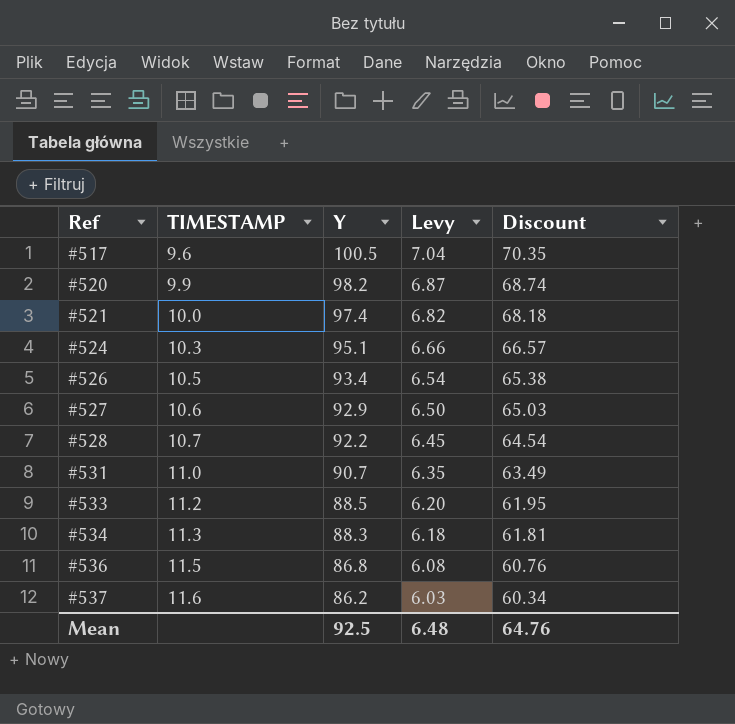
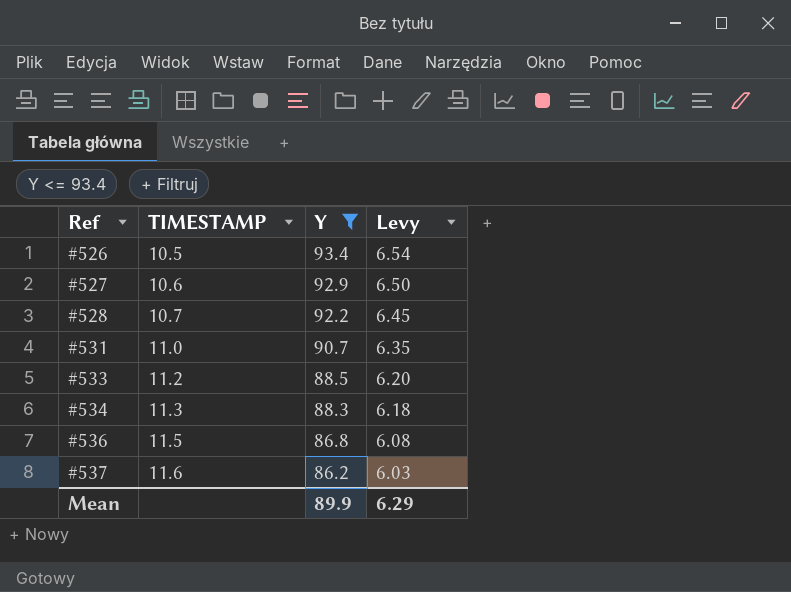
filter: none -> Y <= 93.4
column Discount | formula: [Y] * 0.7 -> none
Mean | Y: 92.5 -> 89.9
Mean | Levy: 6.48 -> 6.29

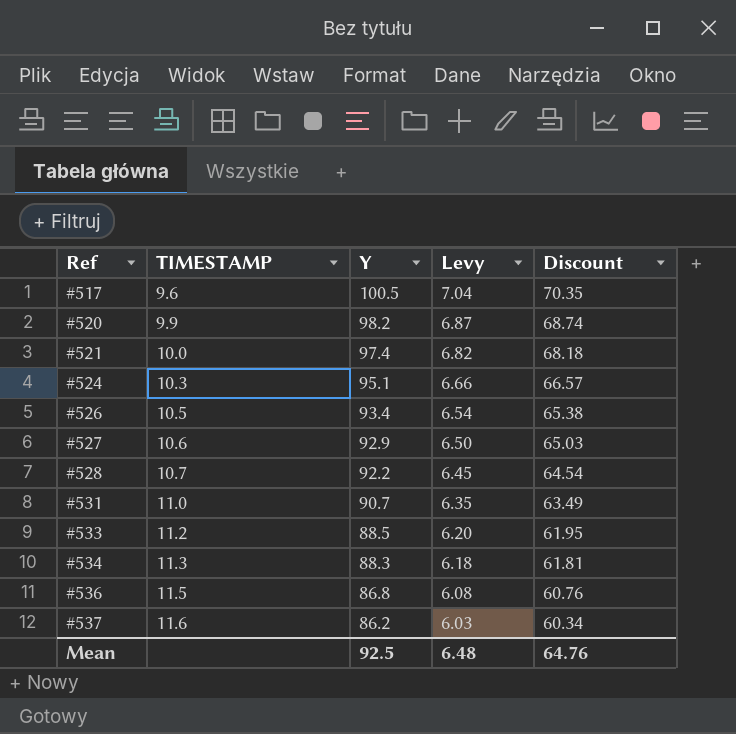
filter: Y <= 93.4 -> none
column Discount | formula: none -> [Y] * 0.7
Mean | Y: 89.9 -> 92.5
Mean | Levy: 6.29 -> 6.48

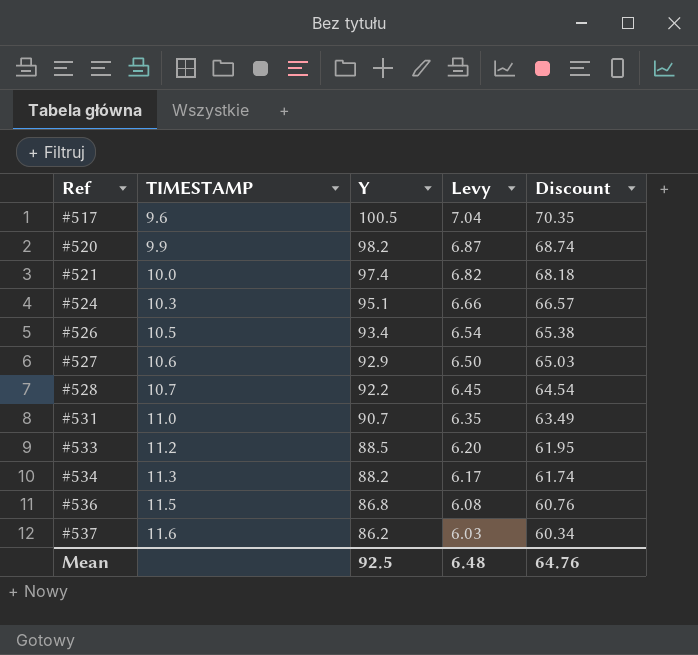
#534 | Y: 88.3 -> 88.2
#534 | Levy: 6.18 -> 6.17
#534 | Discount: 61.81 -> 61.74

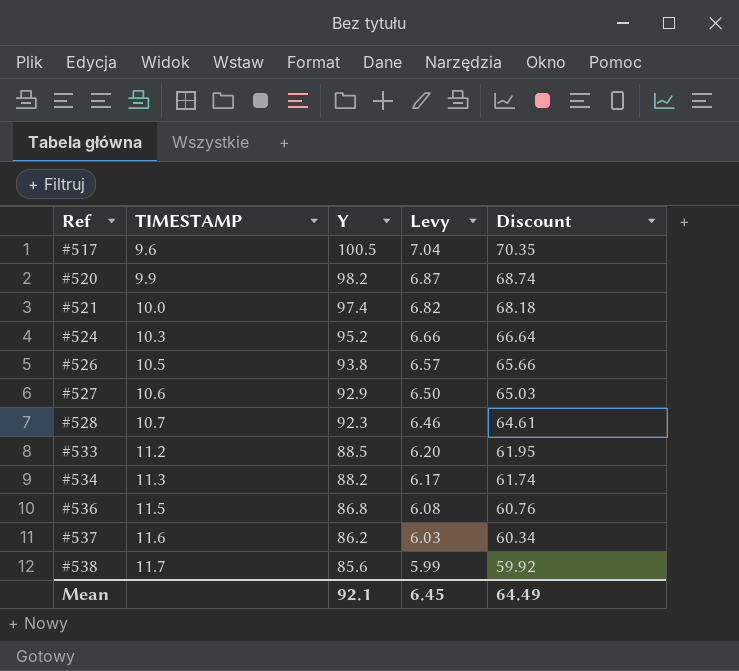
row #531: 11.0 | 90.7 | 6.35 | 63.49 -> none
#524 | Y: 95.1 -> 95.2
#524 | Discount: 66.57 -> 66.64
#526 | Y: 93.4 -> 93.8
#526 | Levy: 6.54 -> 6.57
#526 | Discount: 65.38 -> 65.66
#528 | Y: 92.2 -> 92.3
#528 | Levy: 6.45 -> 6.46
#528 | Discount: 64.54 -> 64.61
row #538: none -> 11.7 | 85.6 | 5.99 | 59.92
Mean | Y: 92.5 -> 92.1
Mean | Levy: 6.48 -> 6.45
Mean | Discount: 64.76 -> 64.49

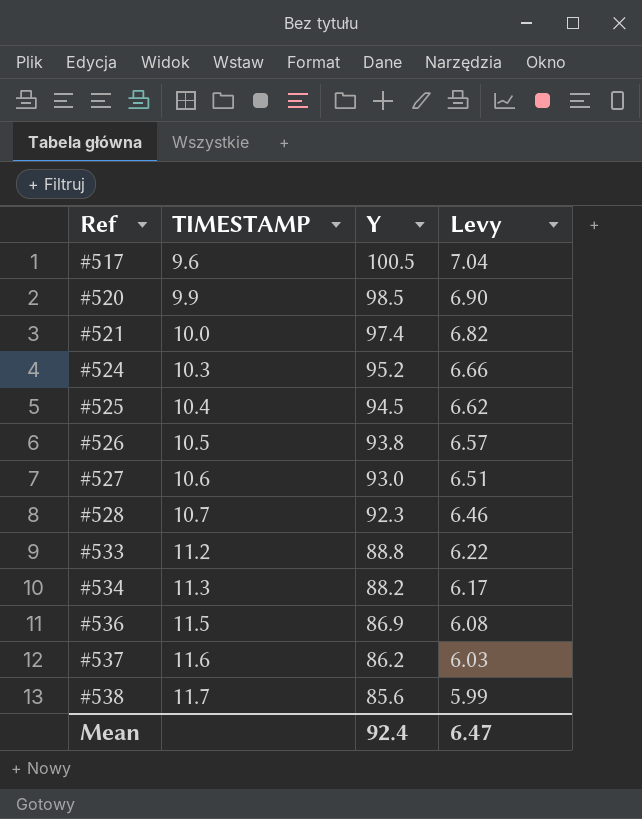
column Discount | formula: [Y] * 0.7 -> none
#520 | Y: 98.2 -> 98.5
#520 | Levy: 6.87 -> 6.90
row #525: none -> 10.4 | 94.5 | 6.62
#527 | Y: 92.9 -> 93.0
#527 | Levy: 6.50 -> 6.51
#533 | Y: 88.5 -> 88.8
#533 | Levy: 6.20 -> 6.22
#536 | Y: 86.8 -> 86.9
Mean | Y: 92.1 -> 92.4
Mean | Levy: 6.45 -> 6.47

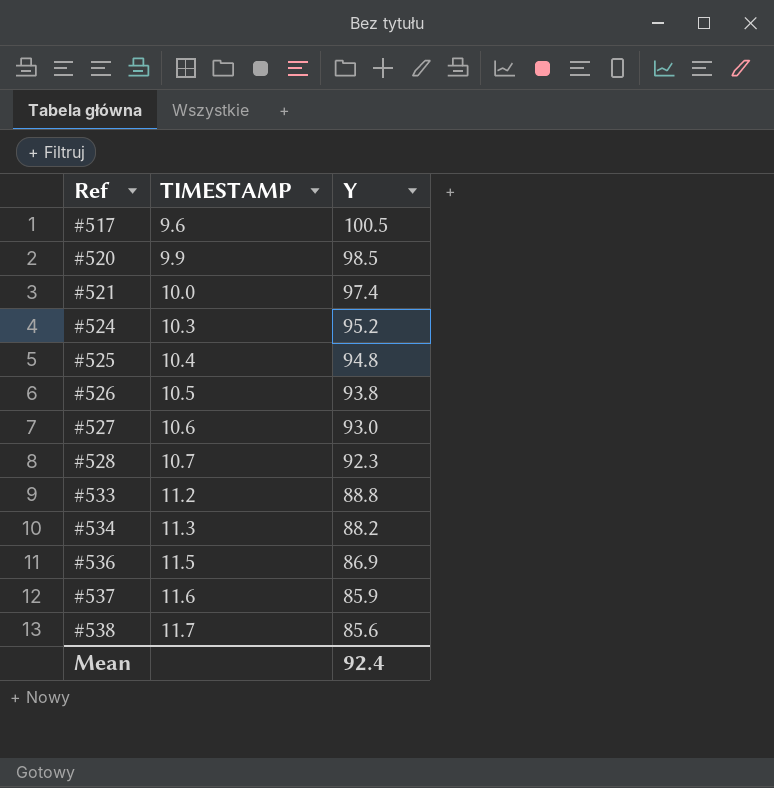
column Levy | formula: [Y] * 0.07 -> none
#525 | Y: 94.5 -> 94.8
#537 | Y: 86.2 -> 85.9

